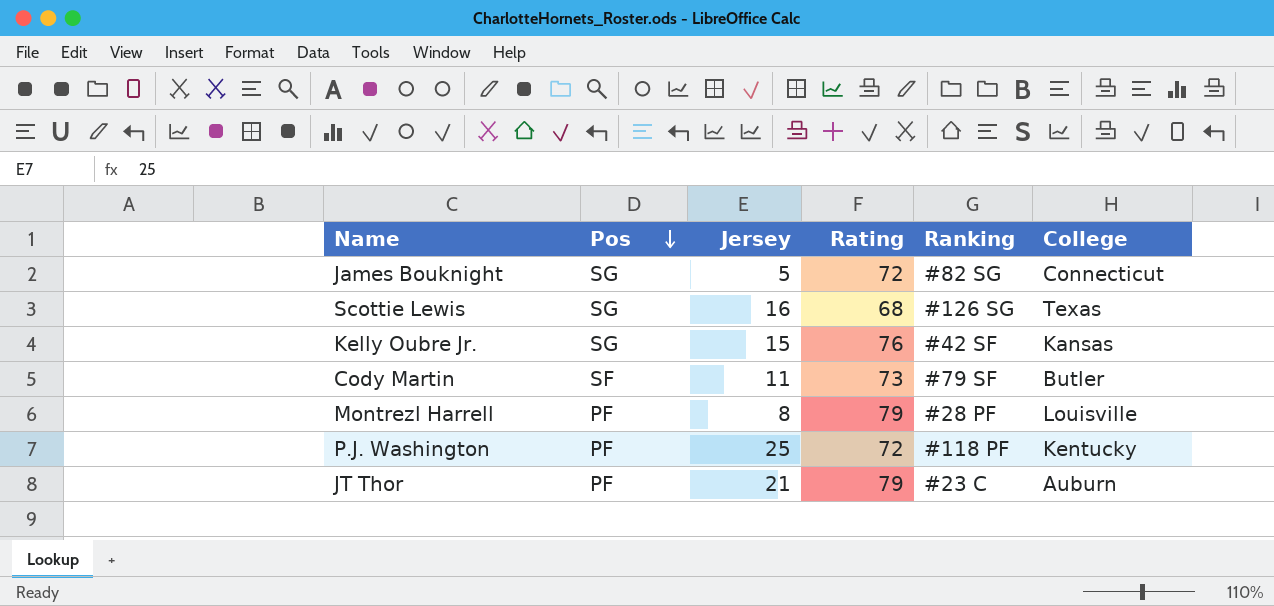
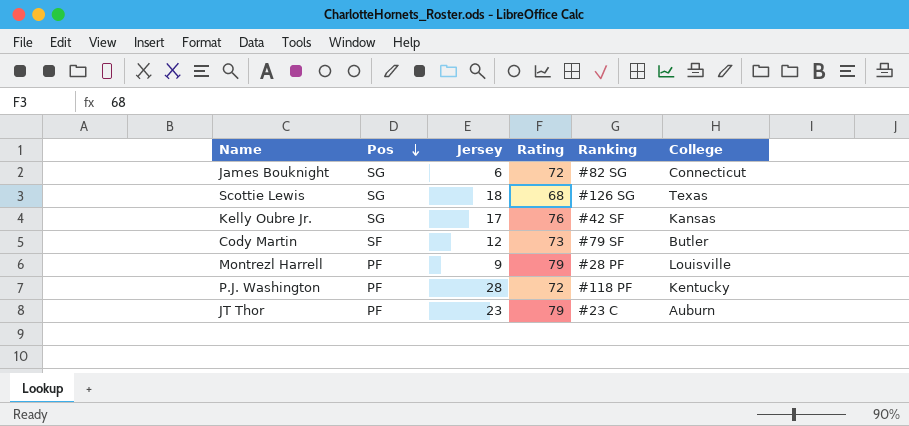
James Bouknight | Jersey: 5 -> 6
Scottie Lewis | Jersey: 16 -> 18
Kelly Oubre Jr. | Jersey: 15 -> 17
Cody Martin | Jersey: 11 -> 12
Montrezl Harrell | Jersey: 8 -> 9
P.J. Washington | Jersey: 25 -> 28
JT Thor | Jersey: 21 -> 23

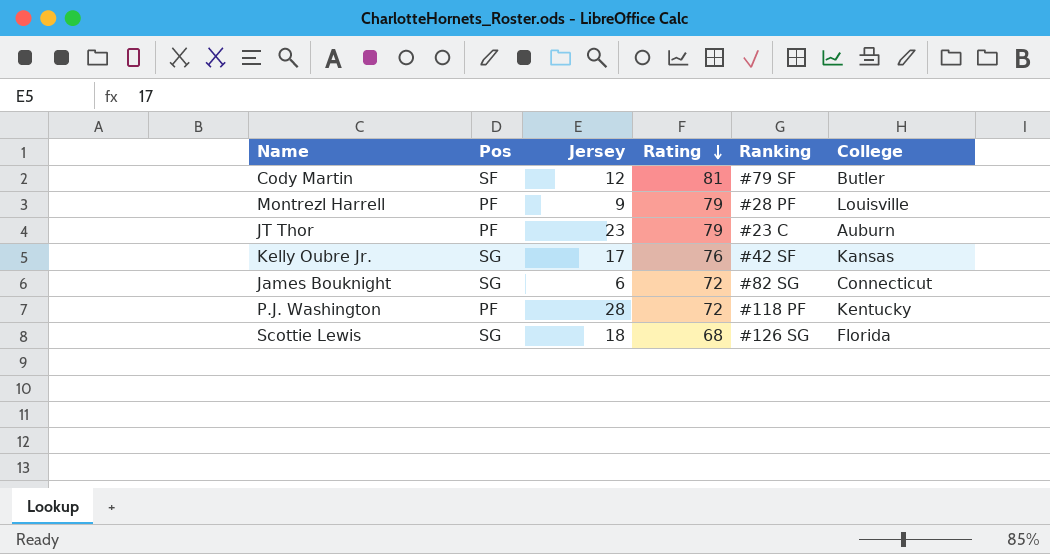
row order: Pos descending -> Rating descending
Cody Martin | Rating: 73 -> 81
Scottie Lewis | College: Texas -> Florida

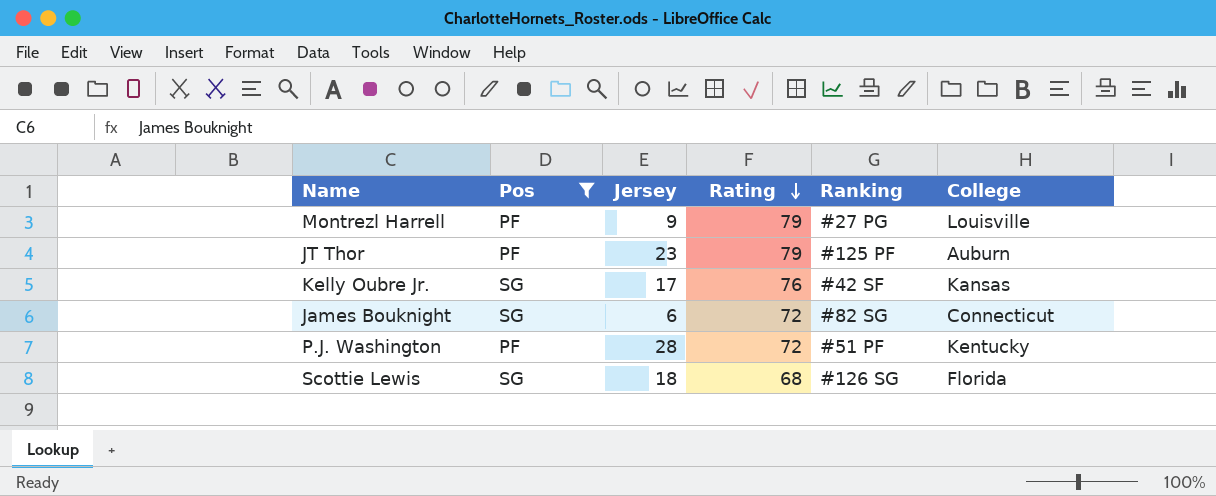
filter: none -> Pos != SF
Montrezl Harrell | Ranking: #28 PF -> #27 PG
JT Thor | Ranking: #23 C -> #125 PF
P.J. Washington | Ranking: #118 PF -> #51 PF

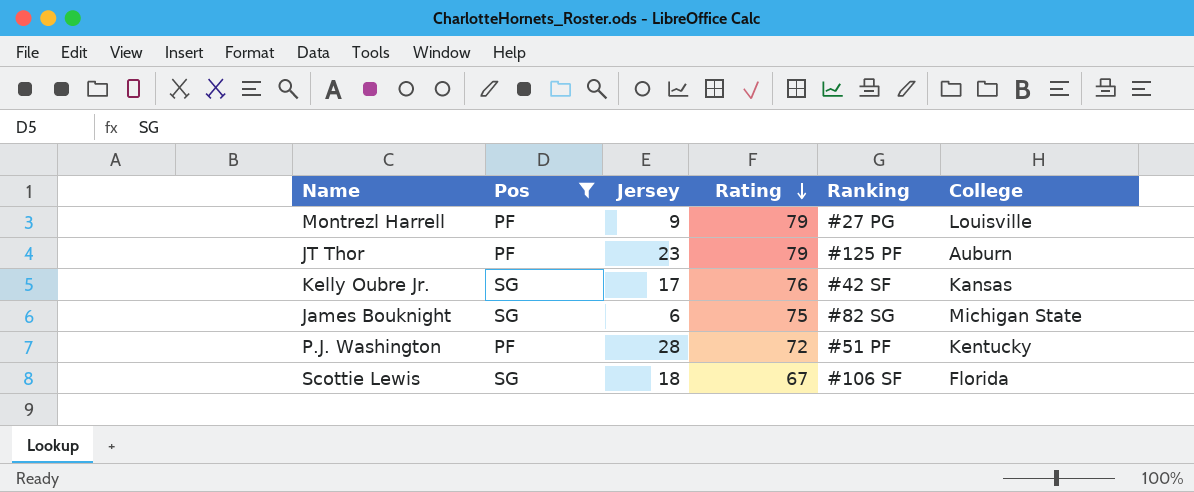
James Bouknight | Rating: 72 -> 75
James Bouknight | College: Connecticut -> Michigan State
Scottie Lewis | Rating: 68 -> 67
Scottie Lewis | Ranking: #126 SG -> #106 SF

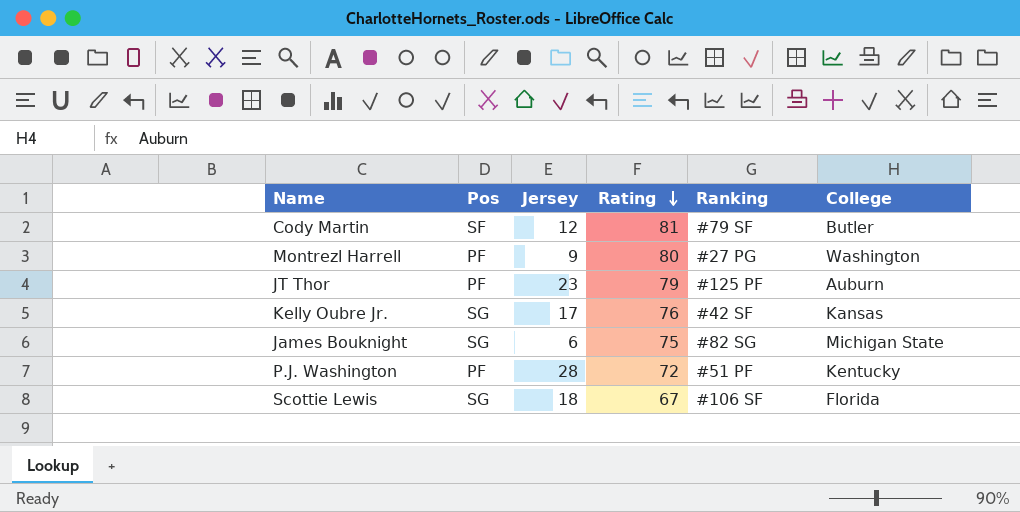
filter: Pos != SF -> none
Montrezl Harrell | Rating: 79 -> 80
Montrezl Harrell | College: Louisville -> Washington

